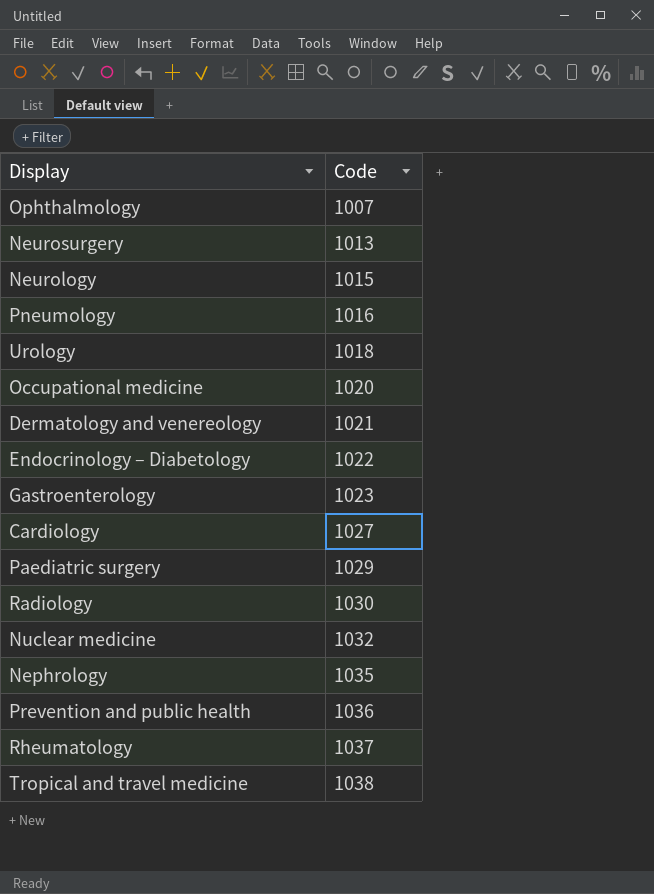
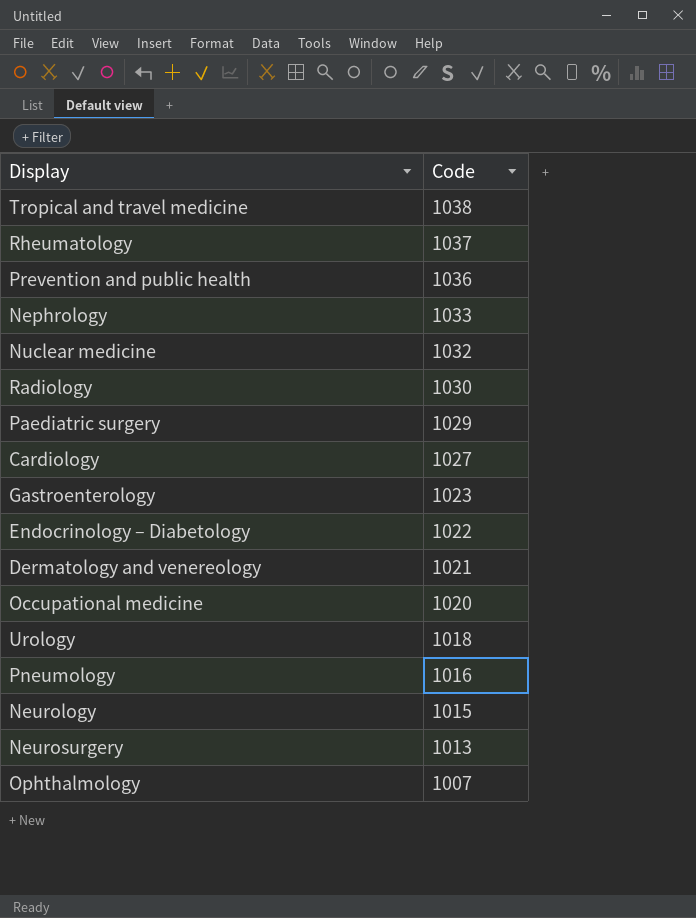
row order: Code ascending -> Code descending
Nephrology | Code: 1035 -> 1033

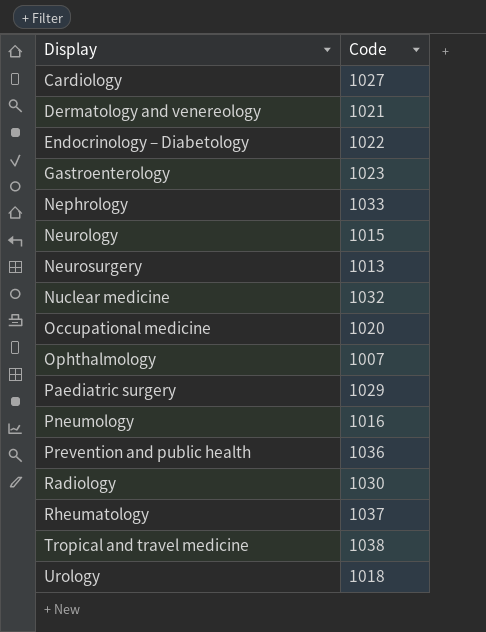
row order: Code descending -> Display ascending

